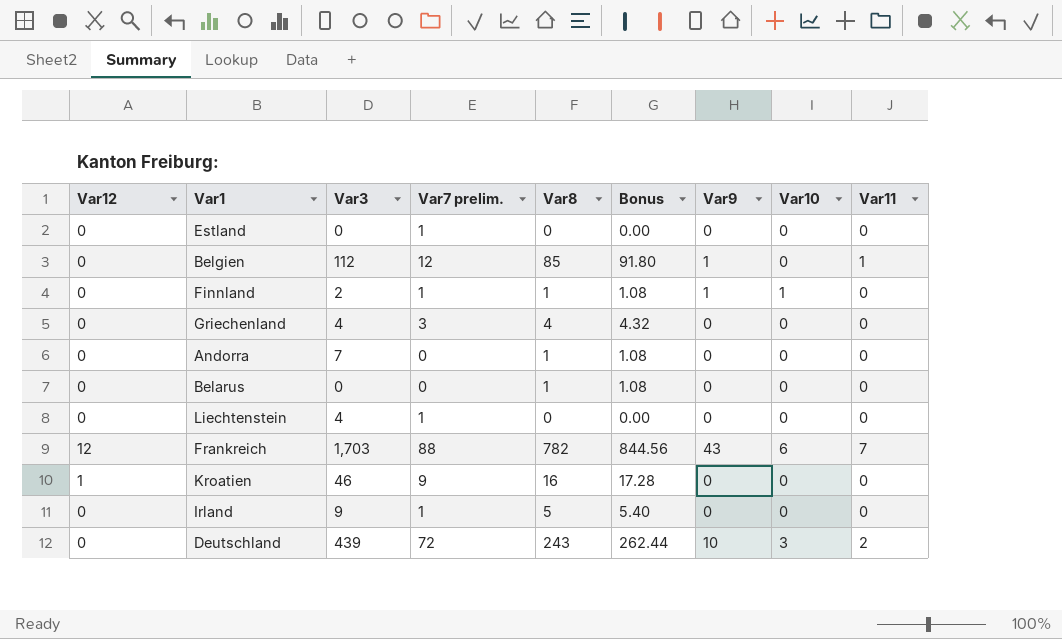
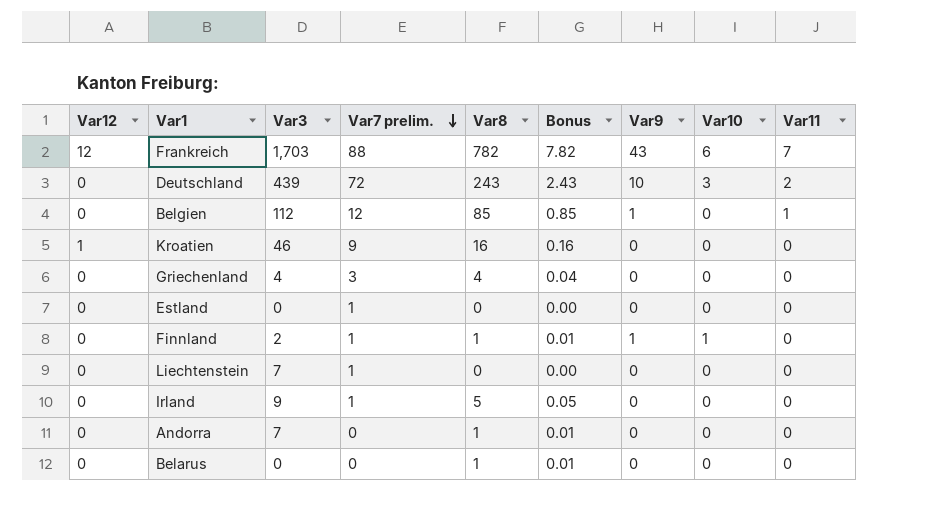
row order: none -> Var7 prelim. descending
column Bonus | formula: [Var8] * 1.08 -> [Var8] * 0.01
Liechtenstein | Var3: 4 -> 7

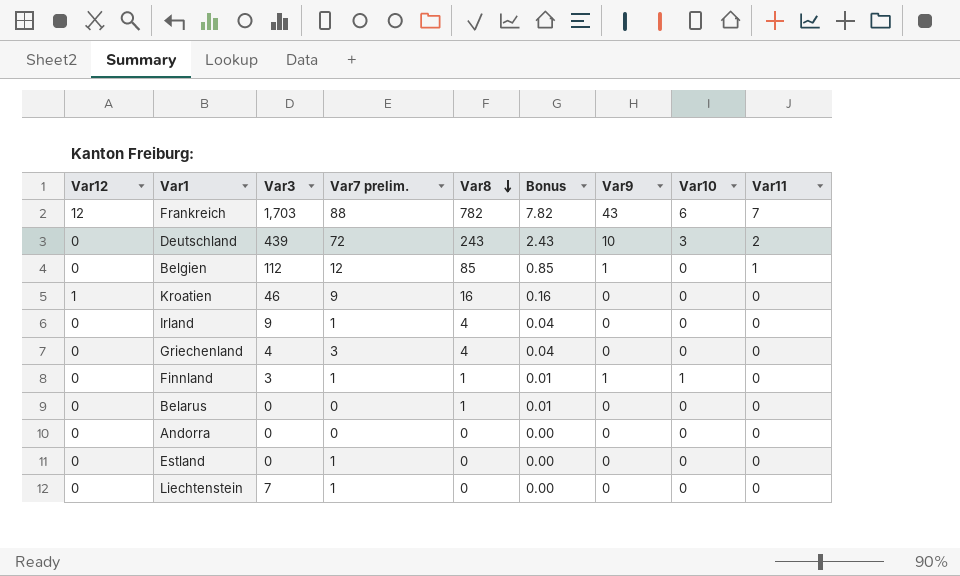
row order: Var7 prelim. descending -> Var8 descending
Irland | Var8: 5 -> 4
Irland | Bonus: 0.05 -> 0.04
Finnland | Var3: 2 -> 3
Andorra | Var3: 7 -> 0
Andorra | Var8: 1 -> 0
Andorra | Bonus: 0.01 -> 0.00

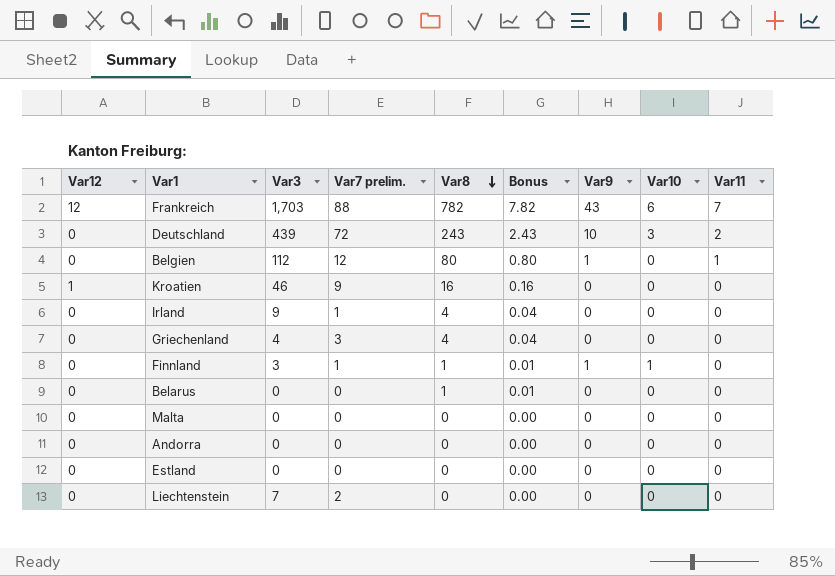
Belgien | Var8: 85 -> 80
Belgien | Bonus: 0.85 -> 0.80
row Malta: none -> 0 | 0 | 0 | 0 | 0.00 | 0 | 0 | 0
Estland | Var7 prelim.: 1 -> 0
Liechtenstein | Var7 prelim.: 1 -> 2

